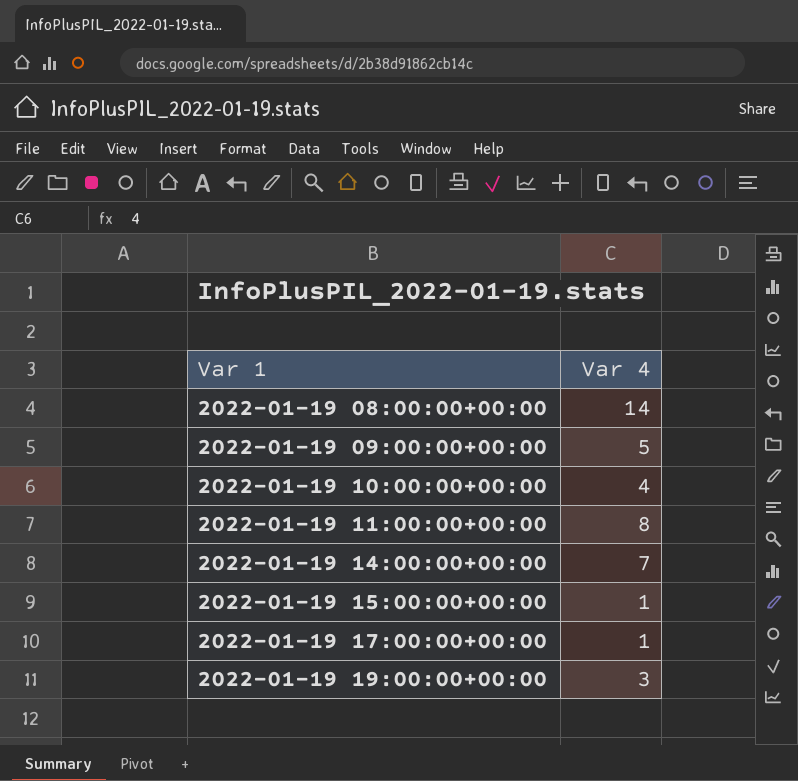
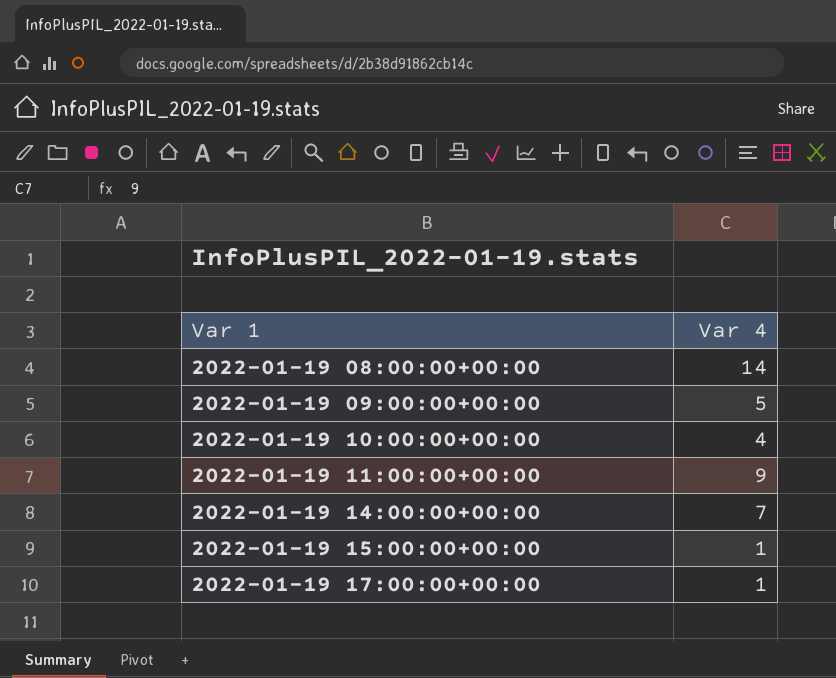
row 2022-01-19 19:00:00+00:00: 3 -> none
2022-01-19 11:00:00+00:00 | Var 4: 8 -> 9

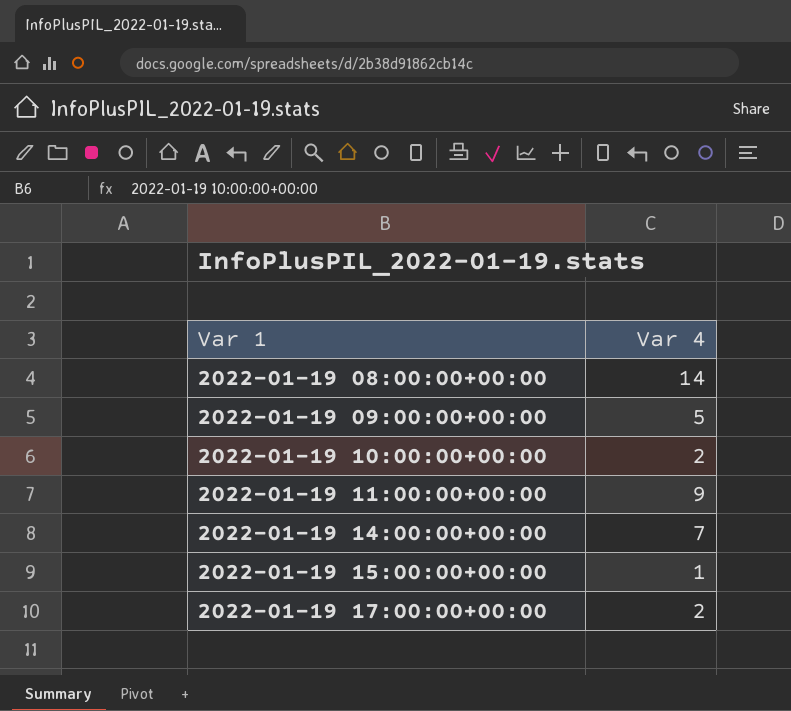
2022-01-19 10:00:00+00:00 | Var 4: 4 -> 2
2022-01-19 17:00:00+00:00 | Var 4: 1 -> 2

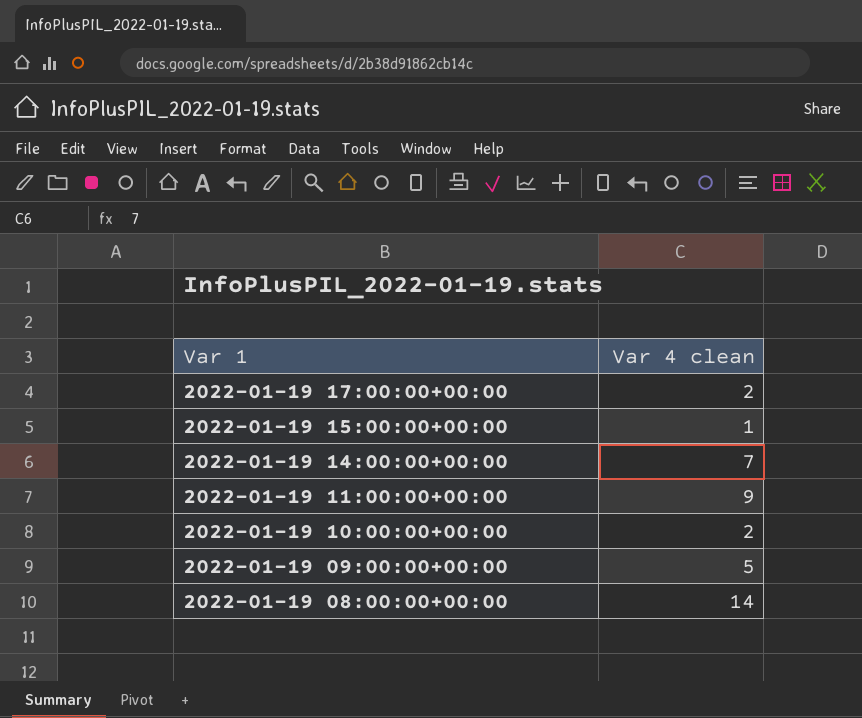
row order: Var 1 ascending -> Var 1 descending
column name: Var 4 -> Var 4 clean

